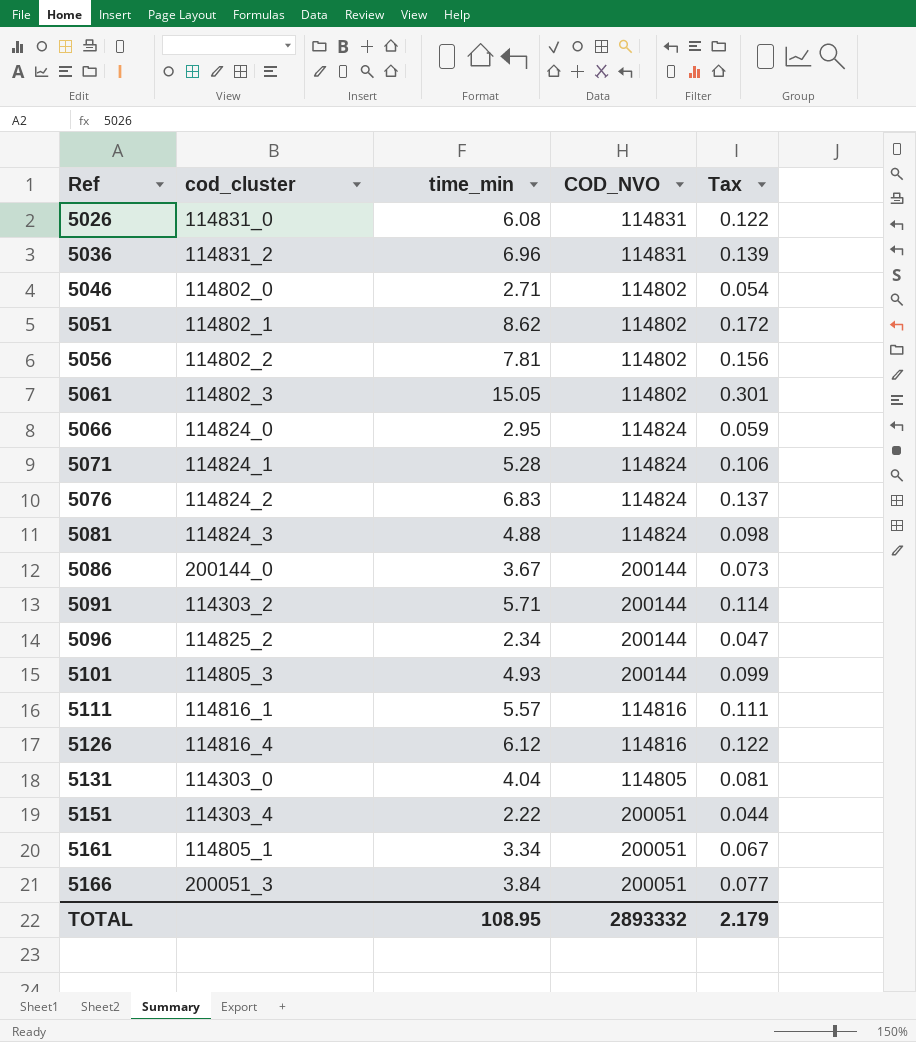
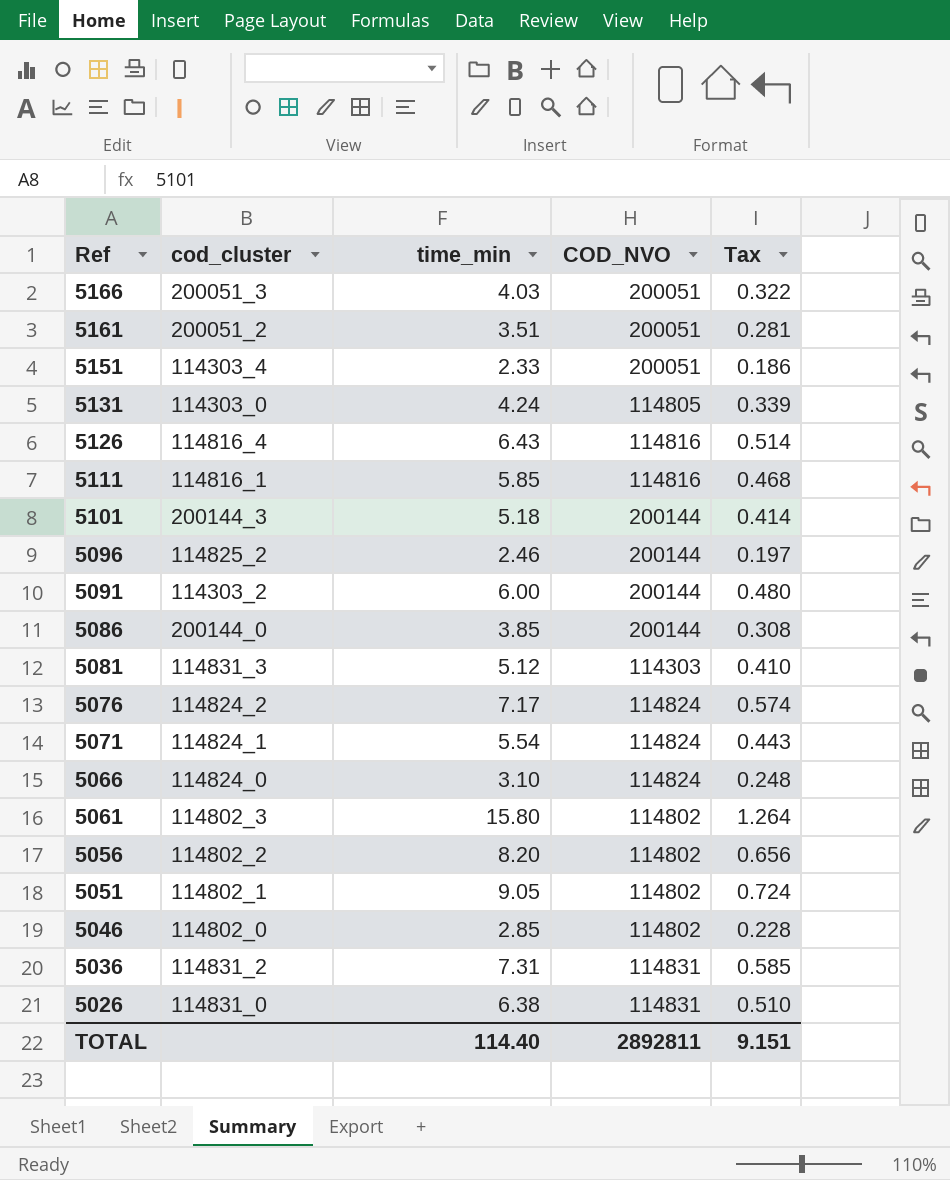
row order: Ref ascending -> Ref descending
column Tax | formula: [time_min] * 0.02 -> [time_min] * 0.08
5166 | time_min: 3.84 -> 4.03
5161 | cod_cluster: 114805_1 -> 200051_2
5161 | time_min: 3.34 -> 3.51
5151 | time_min: 2.22 -> 2.33
5131 | time_min: 4.04 -> 4.24
5126 | time_min: 6.12 -> 6.43
5111 | time_min: 5.57 -> 5.85
5101 | cod_cluster: 114805_3 -> 200144_3
5101 | time_min: 4.93 -> 5.18
5096 | time_min: 2.34 -> 2.46
5091 | time_min: 5.71 -> 6.00
5086 | time_min: 3.67 -> 3.85
5081 | cod_cluster: 114824_3 -> 114831_3
5081 | time_min: 4.88 -> 5.12
5081 | COD_NVO: 114824 -> 114303
5076 | time_min: 6.83 -> 7.17
5071 | time_min: 5.28 -> 5.54
5066 | time_min: 2.95 -> 3.10
5061 | time_min: 15.05 -> 15.80
5056 | time_min: 7.81 -> 8.20
5051 | time_min: 8.62 -> 9.05
5046 | time_min: 2.71 -> 2.85
5036 | time_min: 6.96 -> 7.31
5026 | time_min: 6.08 -> 6.38
TOTAL | time_min: 108.95 -> 114.40
TOTAL | COD_NVO: 2893332 -> 2892811
TOTAL | Tax: 2.179 -> 9.151

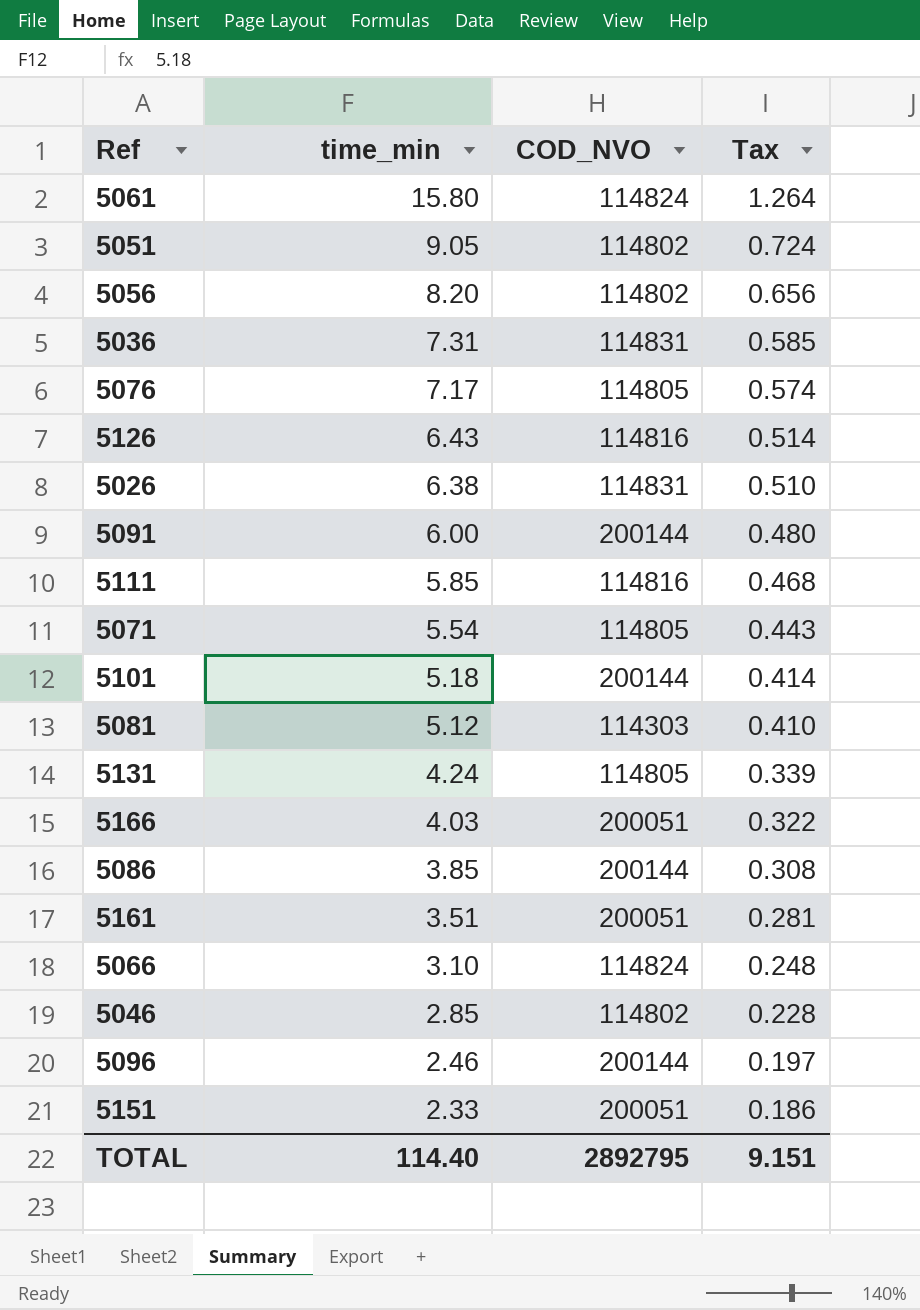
row order: Ref descending -> time_min descending
column cod_cluster | position: 2 -> none
5061 | COD_NVO: 114802 -> 114824
5076 | COD_NVO: 114824 -> 114805
5071 | COD_NVO: 114824 -> 114805
TOTAL | COD_NVO: 2892811 -> 2892795

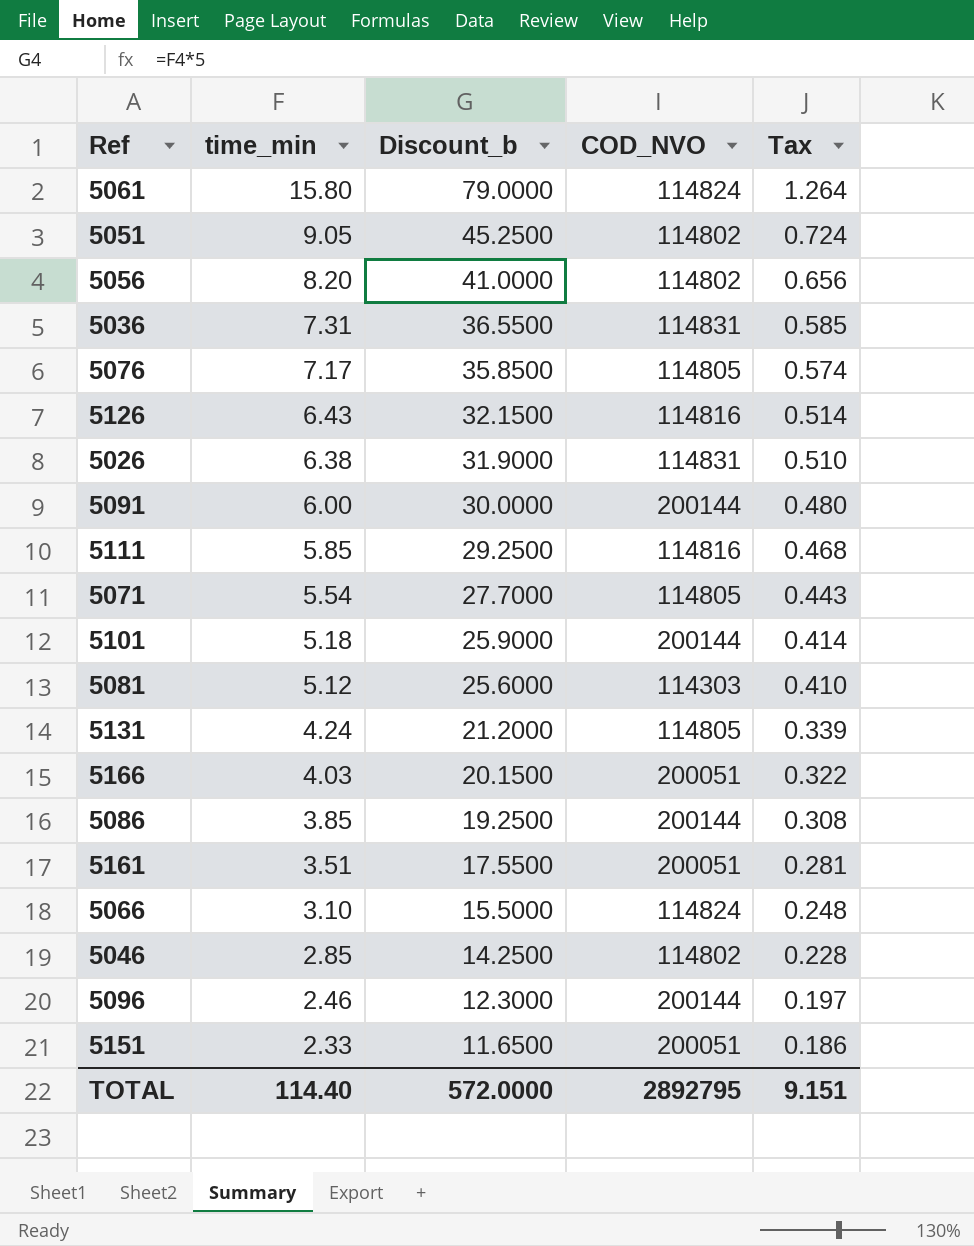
column Discount_b | formula: none -> [time_min] * 5

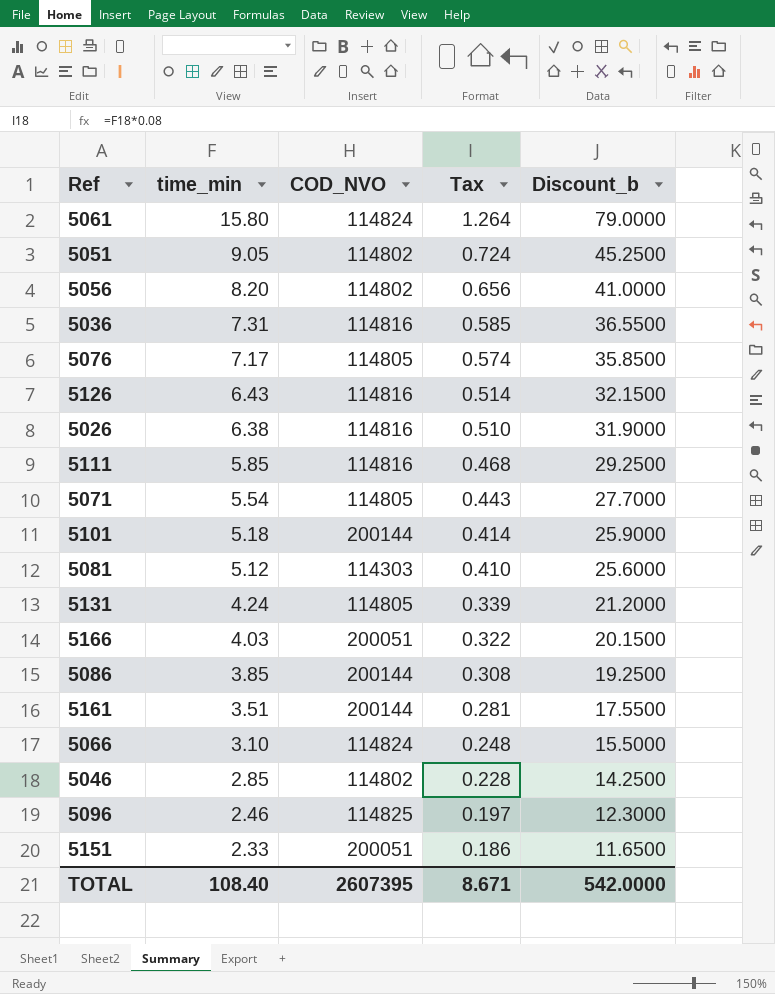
column Discount_b | position: 3 -> 5
row 5091: 6.00 | 30.0000 | 200144 | 0.480 -> none
5036 | COD_NVO: 114831 -> 114816
5026 | COD_NVO: 114831 -> 114816
5161 | COD_NVO: 200051 -> 200144
5096 | COD_NVO: 200144 -> 114825
TOTAL | time_min: 114.40 -> 108.40
TOTAL | COD_NVO: 2892795 -> 2607395
TOTAL | Tax: 9.151 -> 8.671
TOTAL | Discount_b: 572.0000 -> 542.0000

